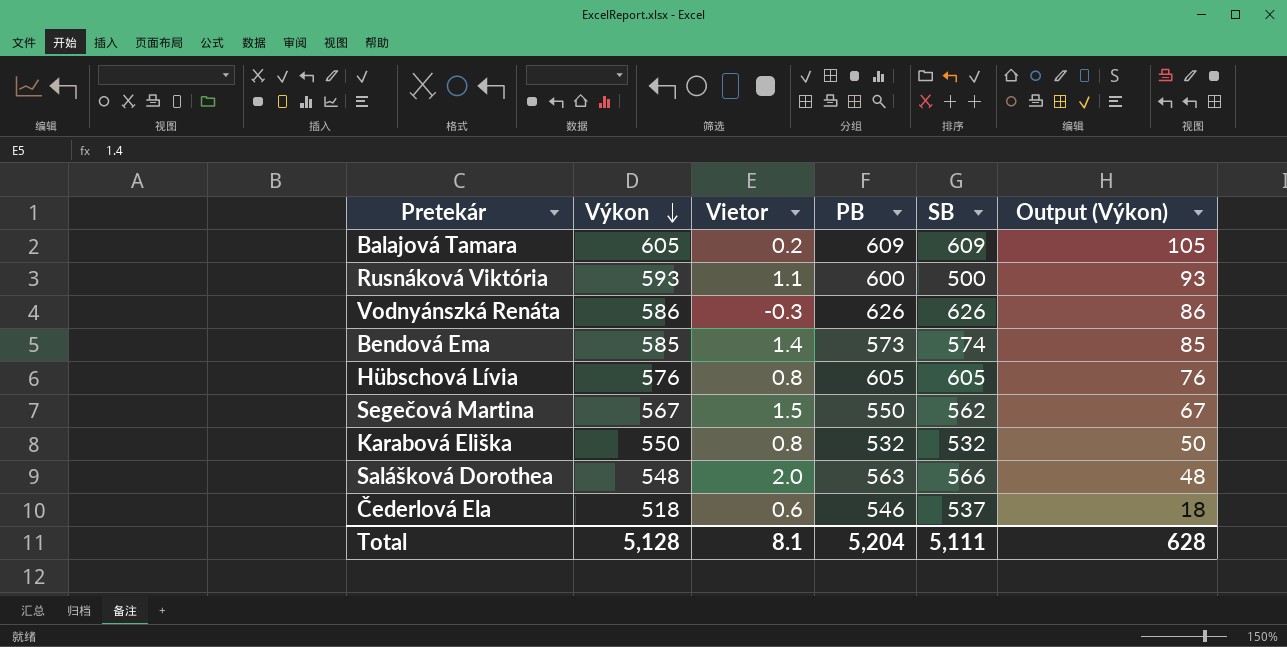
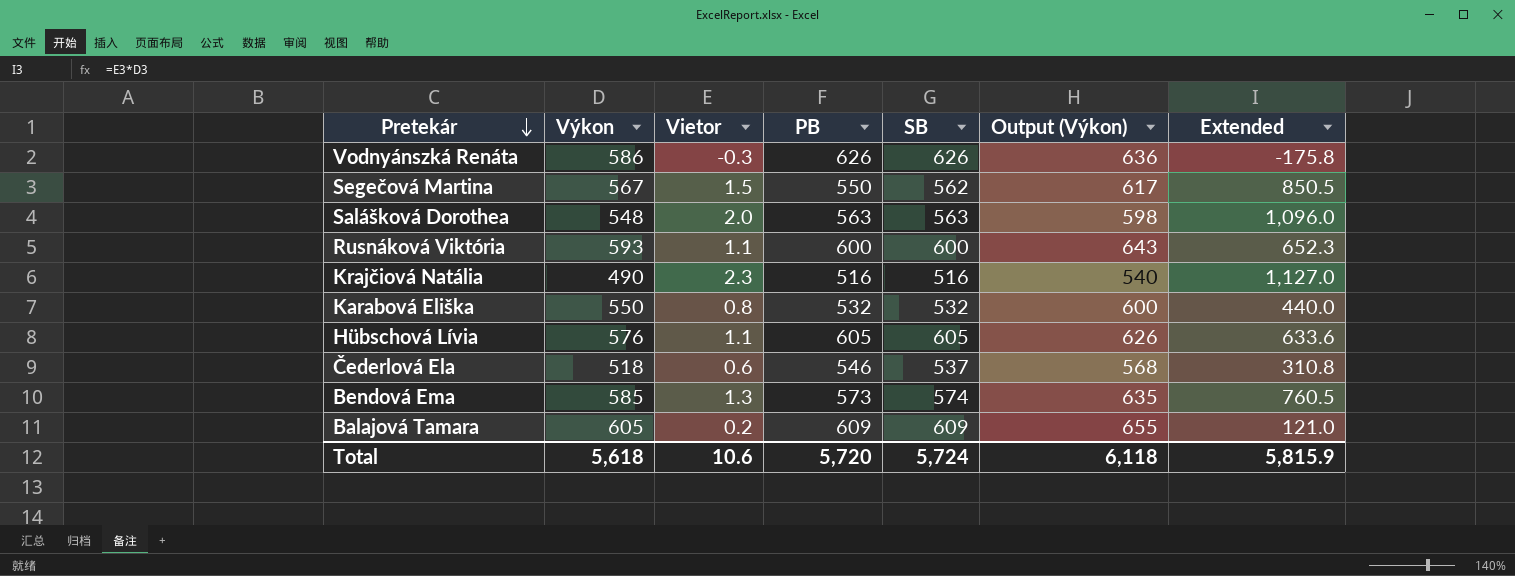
row order: Výkon descending -> Pretekár descending
column Output (Výkon) | formula: [Výkon] - 500 -> [Výkon] + 50
column Extended | formula: none -> [Výkon] * [Vietor]
Salášková Dorothea | SB: 566 -> 563
Rusnáková Viktória | SB: 500 -> 600
row Krajčiová Natália: none -> 490 | 2.3 | 516 | 516 | 540 | 1,127.0
Hübschová Lívia | Vietor: 0.8 -> 1.1
Bendová Ema | Vietor: 1.4 -> 1.3
Total | Výkon: 5,128 -> 5,618
Total | Vietor: 8.1 -> 10.6
Total | PB: 5,204 -> 5,720
Total | SB: 5,111 -> 5,724
Total | Output (Výkon): 628 -> 6,118

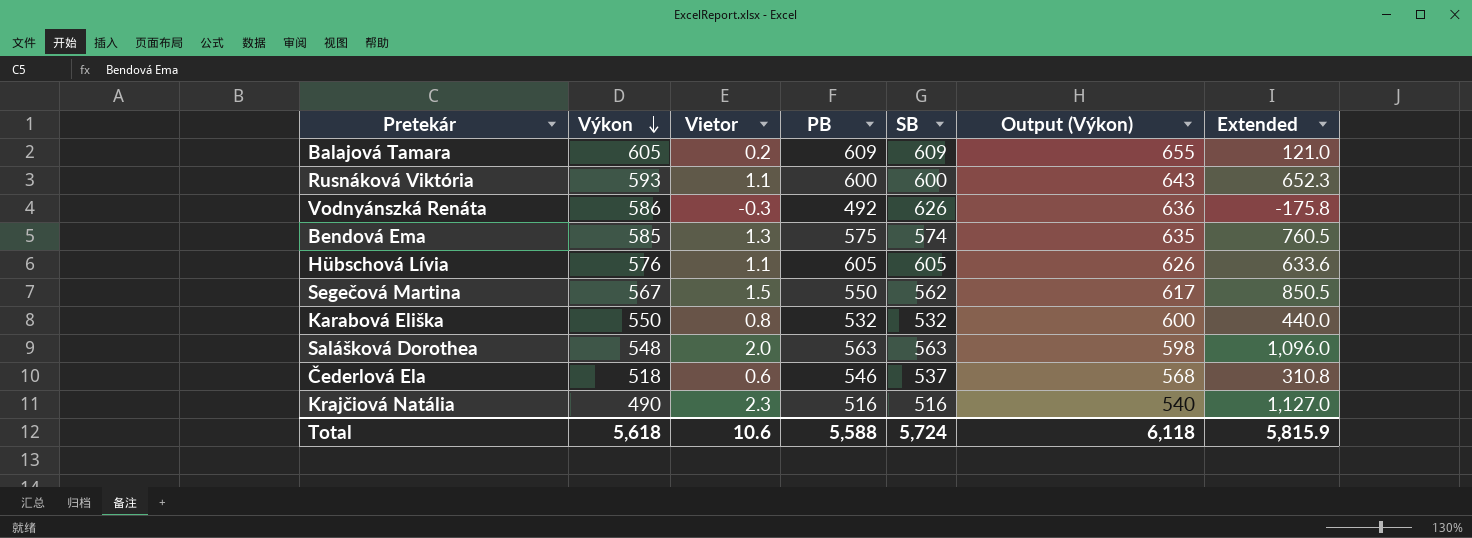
row order: Pretekár descending -> Výkon descending
Vodnyánszká Renáta | PB: 626 -> 492
Bendová Ema | PB: 573 -> 575
Total | PB: 5,720 -> 5,588

